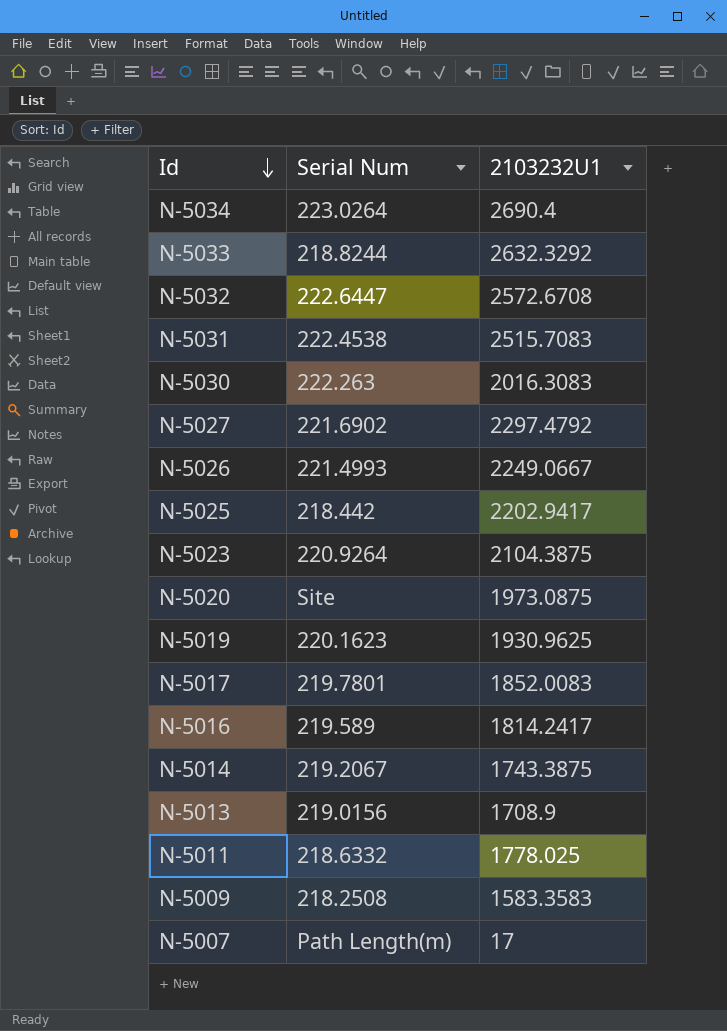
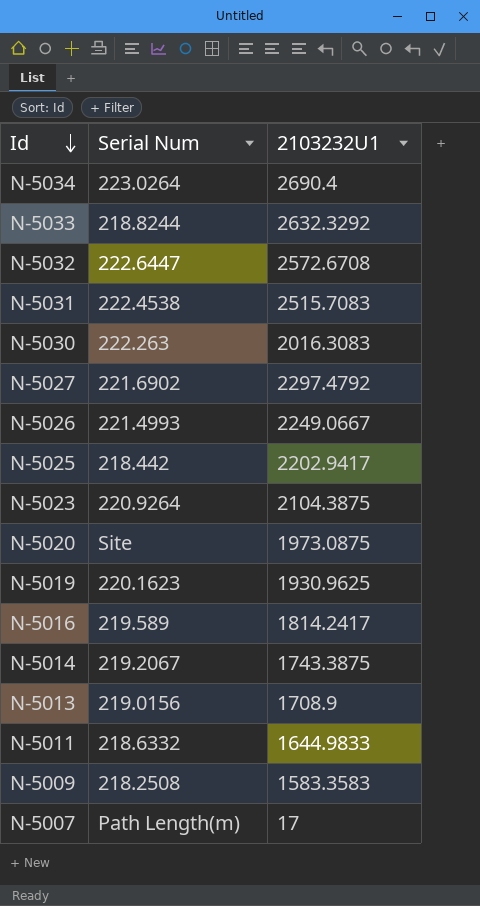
row N-5017: 219.7801 | 1852.0083 -> none
N-5011 | 2103232U1: 1778.025 -> 1644.9833

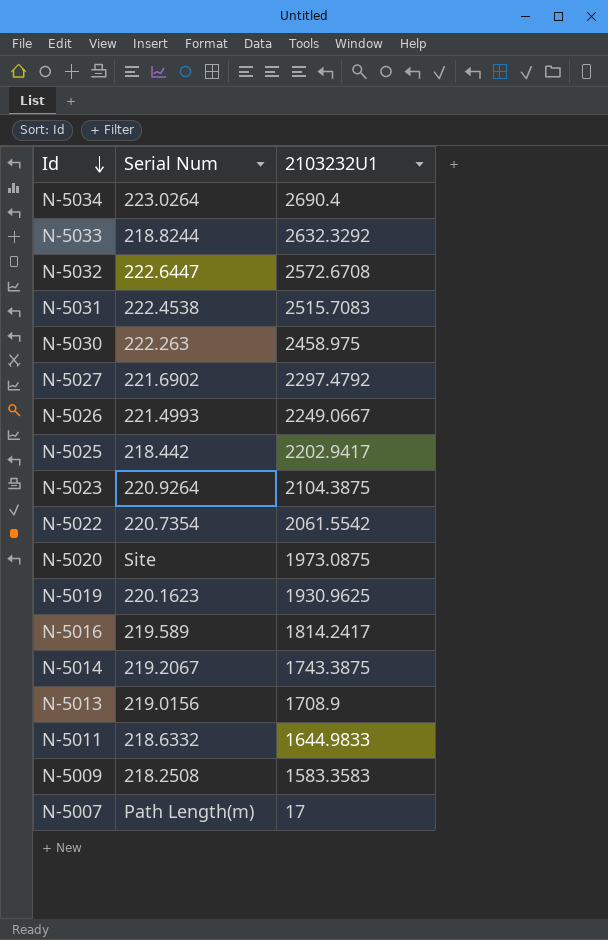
N-5030 | 2103232U1: 2016.3083 -> 2458.975
row N-5022: none -> 220.7354 | 2061.5542

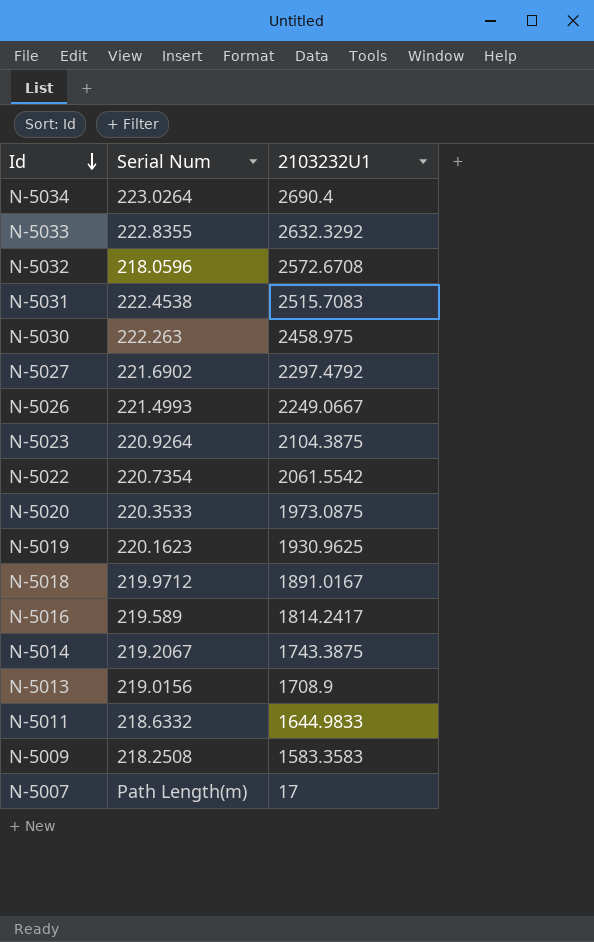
row N-5025: 218.442 | 2202.9417 -> none
N-5033 | Serial Num: 218.8244 -> 222.8355
N-5032 | Serial Num: 222.6447 -> 218.0596
N-5020 | Serial Num: Site -> 220.3533
row N-5018: none -> 219.9712 | 1891.0167

